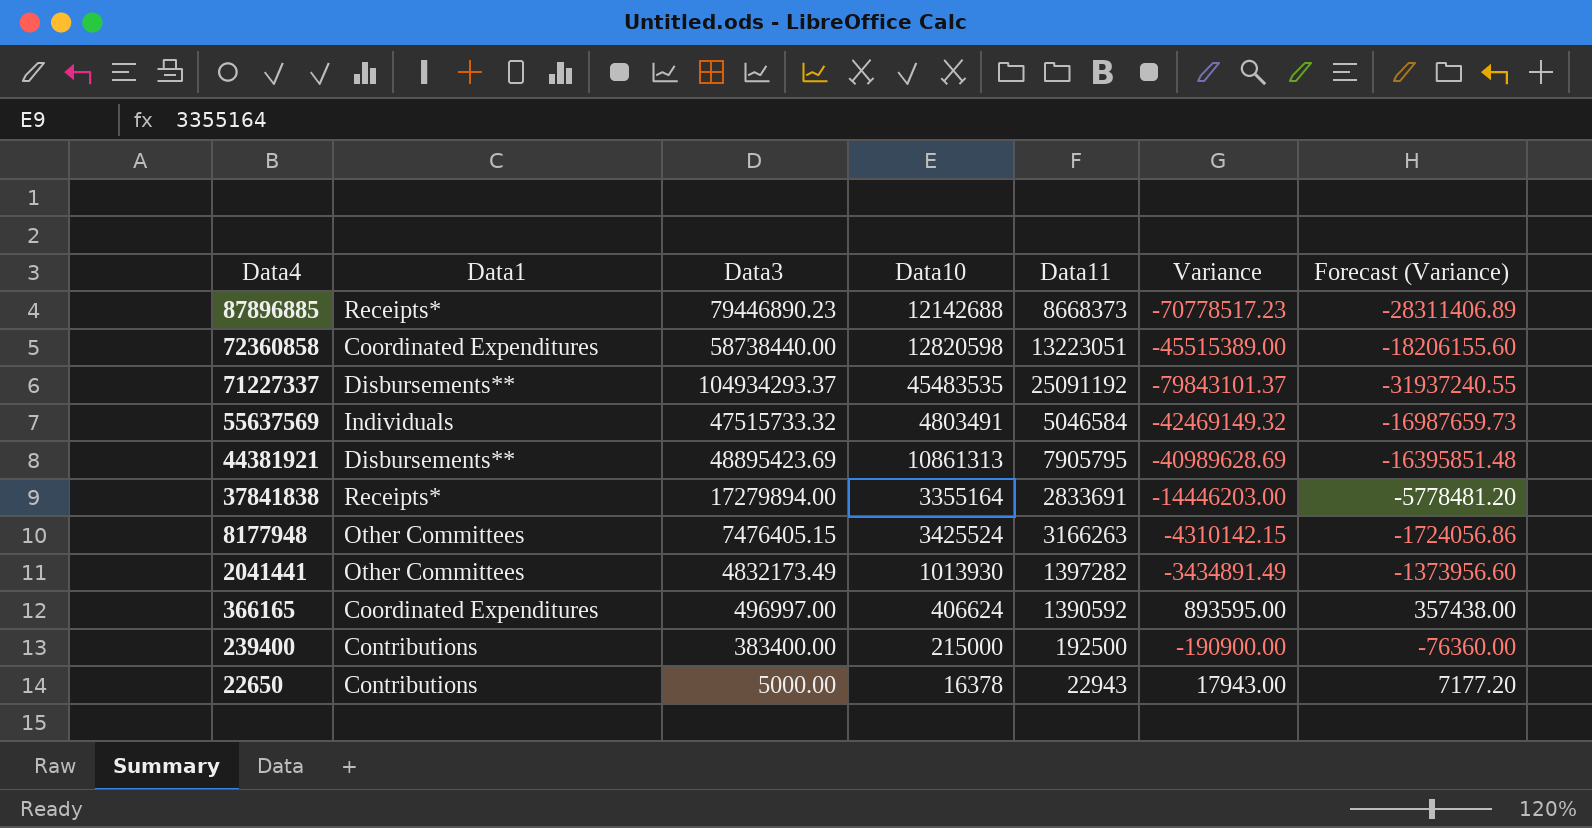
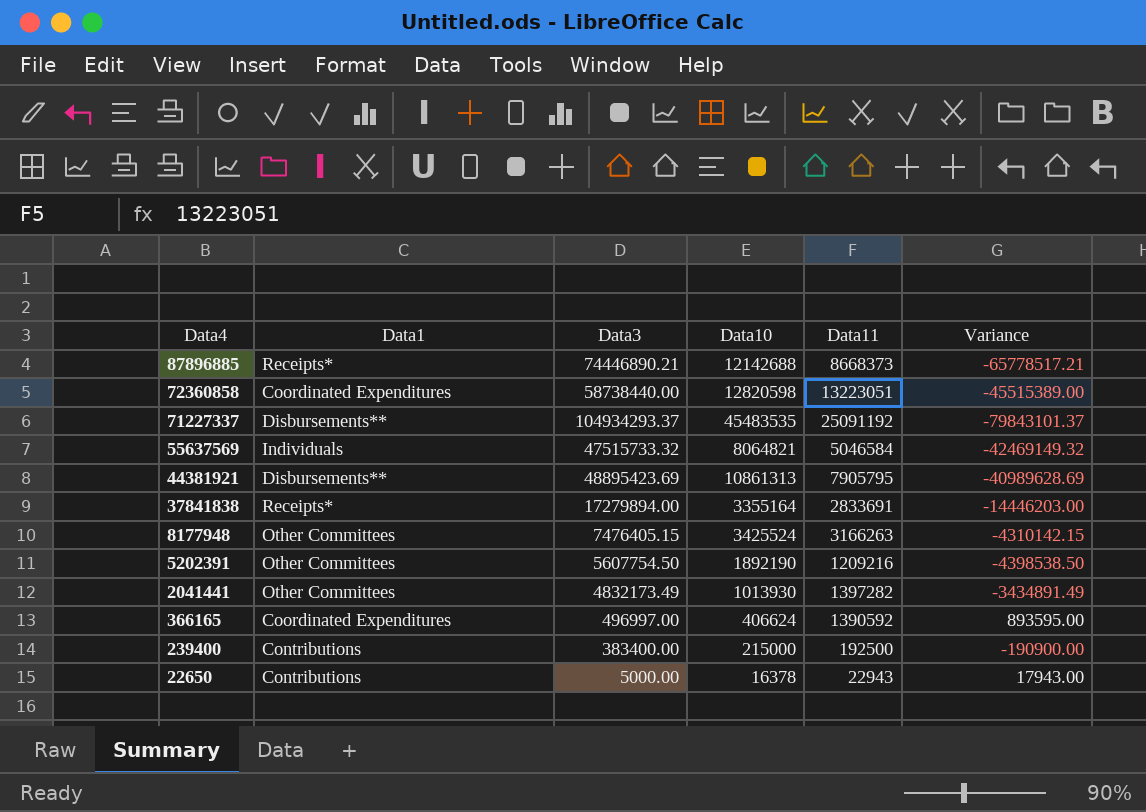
column Forecast (Variance) | formula: [Variance] * 0.4 -> none
87896885 | Data3: 79446890.23 -> 74446890.21
87896885 | Variance: -70778517.23 -> -65778517.21
55637569 | Data10: 4803491 -> 8064821
row 5202391: none -> Other Committees | 5607754.50 | 1892190 | 1209216 | -4398538.50

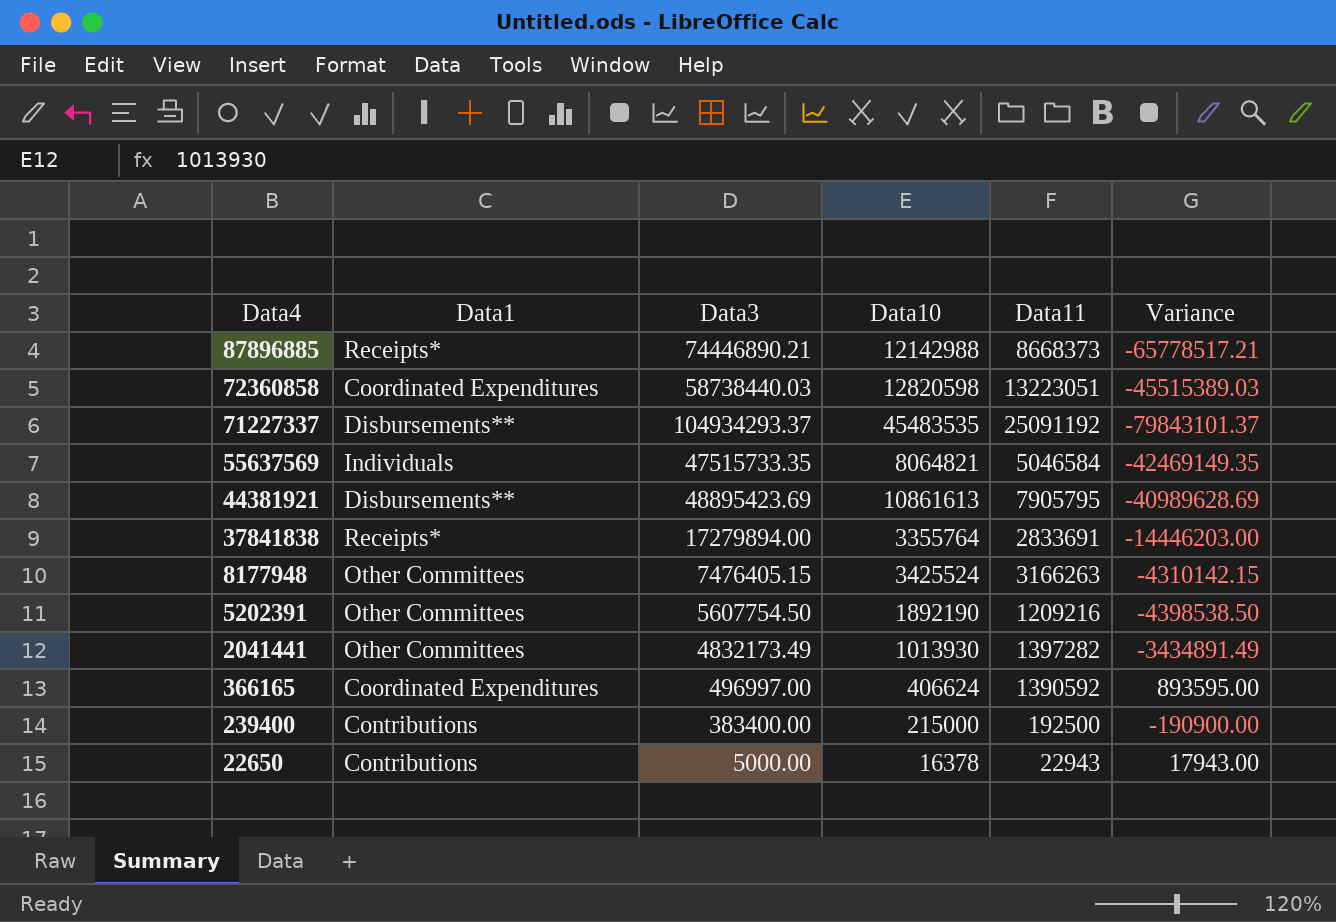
87896885 | Data10: 12142688 -> 12142988
72360858 | Data3: 58738440.00 -> 58738440.03
72360858 | Variance: -45515389.00 -> -45515389.03
55637569 | Data3: 47515733.32 -> 47515733.35
55637569 | Variance: -42469149.32 -> -42469149.35
44381921 | Data10: 10861313 -> 10861613
37841838 | Data10: 3355164 -> 3355764

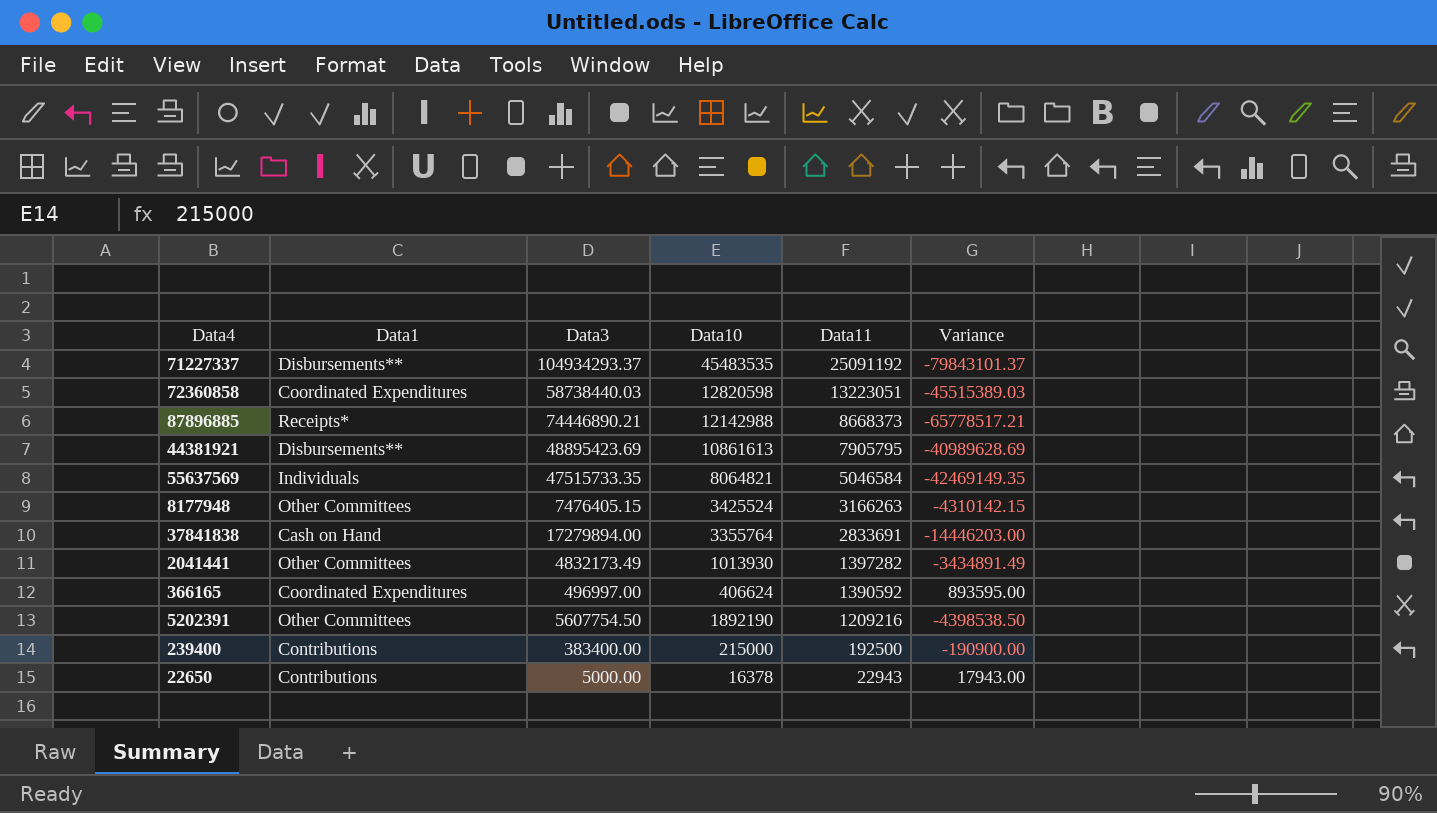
row order: Data4 descending -> Data11 descending
37841838 | Data1: Receipts* -> Cash on Hand

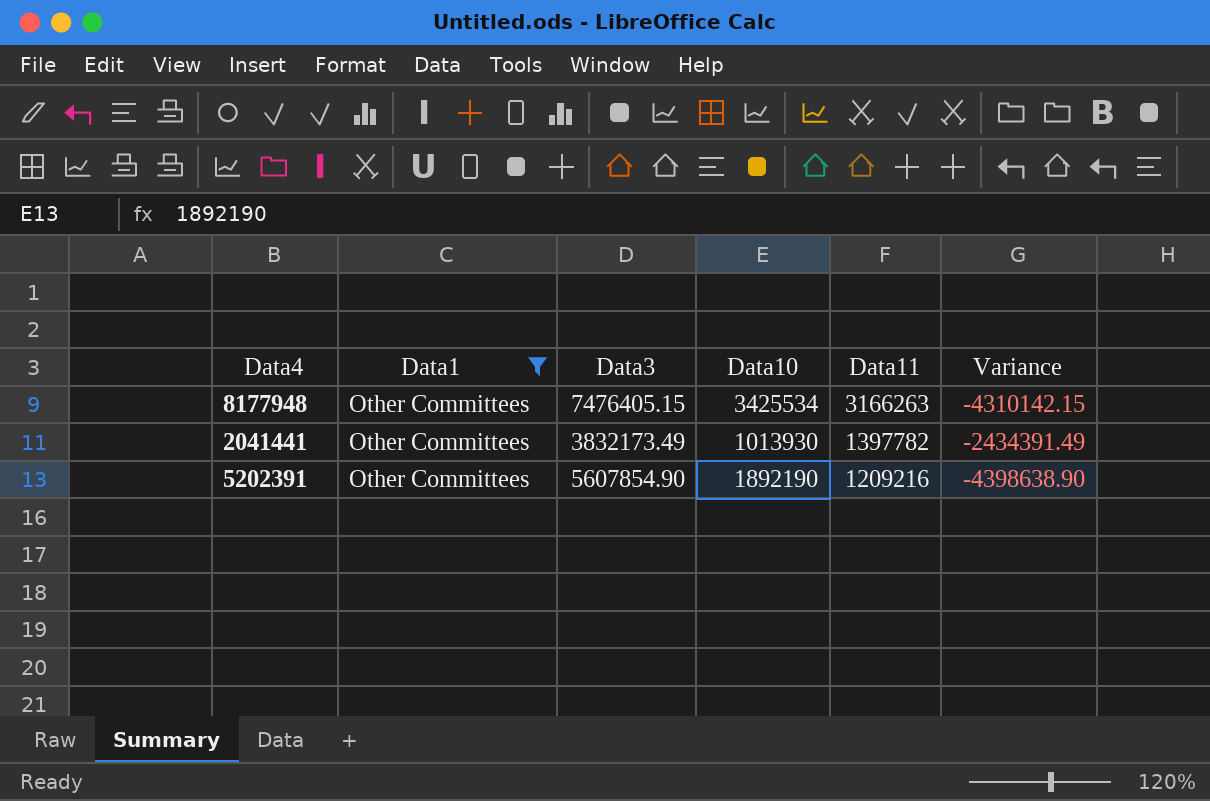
filter: none -> Data1 = Other Committees
8177948 | Data10: 3425524 -> 3425534
2041441 | Data3: 4832173.49 -> 3832173.49
2041441 | Data11: 1397282 -> 1397782
2041441 | Variance: -3434891.49 -> -2434391.49
5202391 | Data3: 5607754.50 -> 5607854.90
5202391 | Variance: -4398538.50 -> -4398638.90

